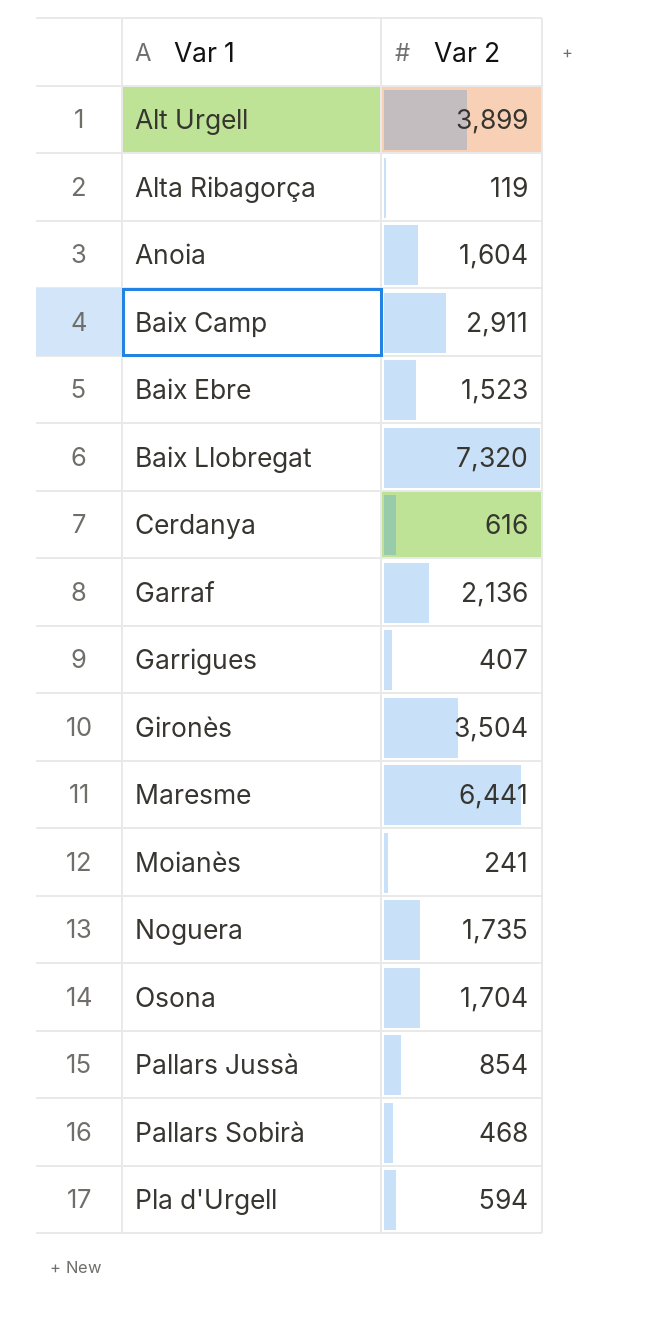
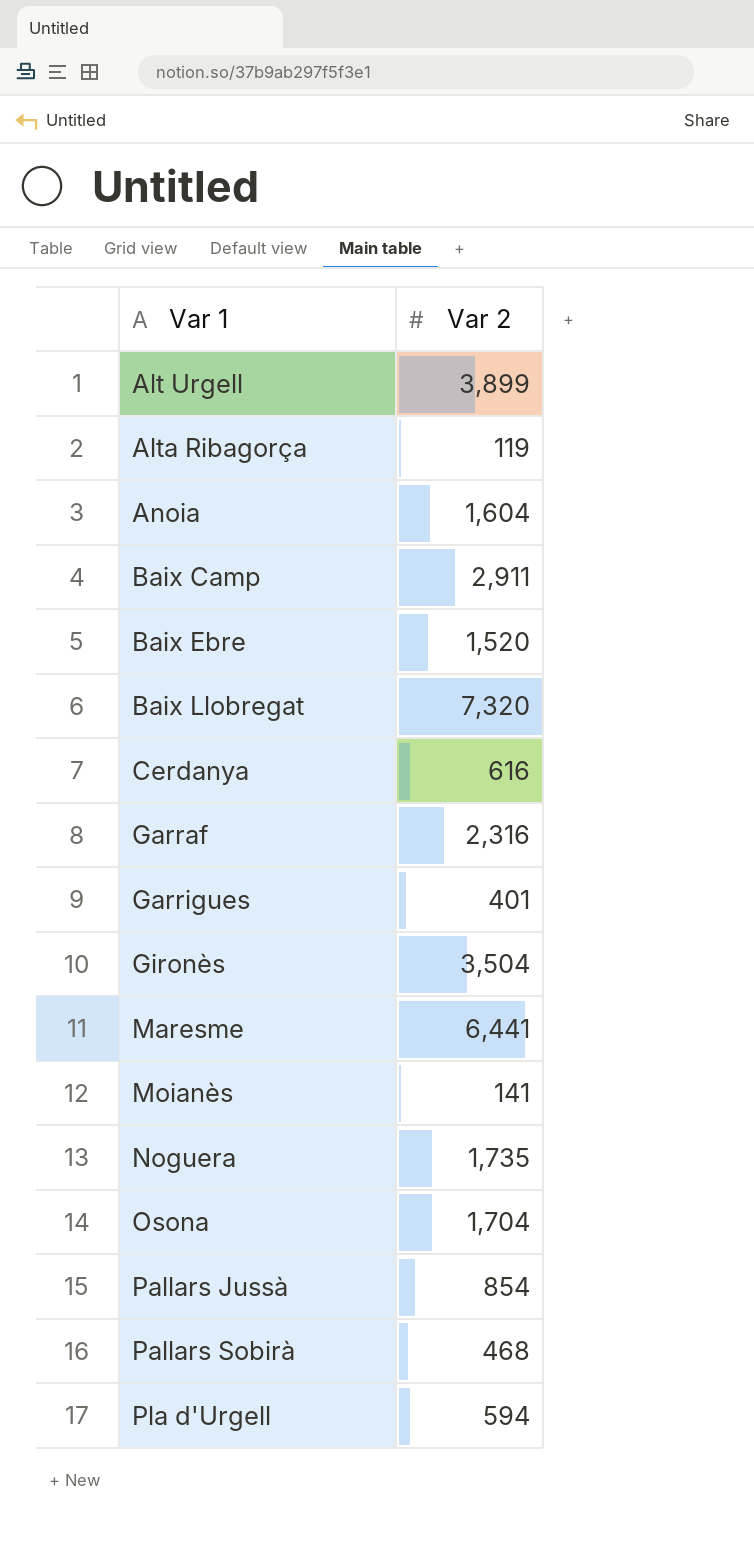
Baix Ebre | Var 2: 1,523 -> 1,520
Garraf | Var 2: 2,136 -> 2,316
Garrigues | Var 2: 407 -> 401
Moianès | Var 2: 241 -> 141

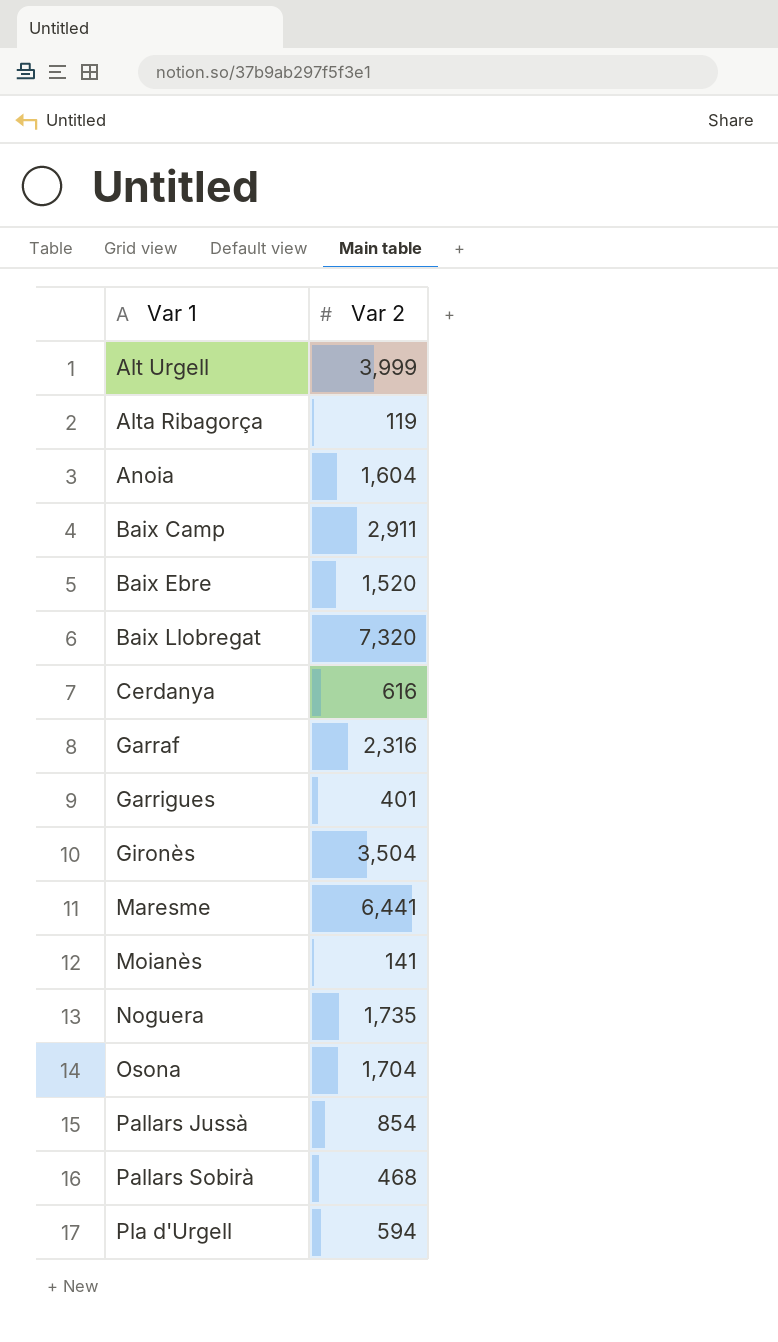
Alt Urgell | Var 2: 3,899 -> 3,999

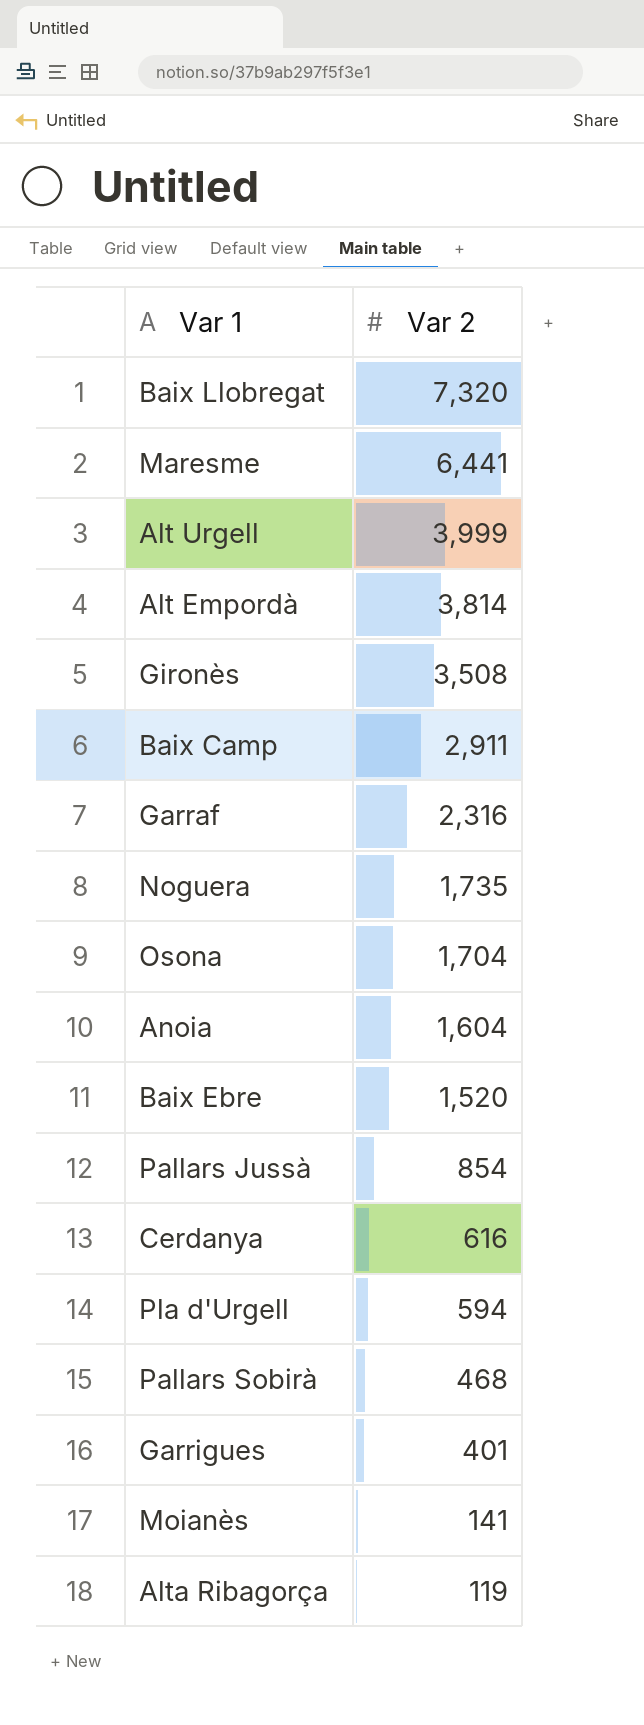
row order: Var 1 ascending -> Var 2 descending
row Alt Empordà: none -> 3,814
Gironès | Var 2: 3,504 -> 3,508

